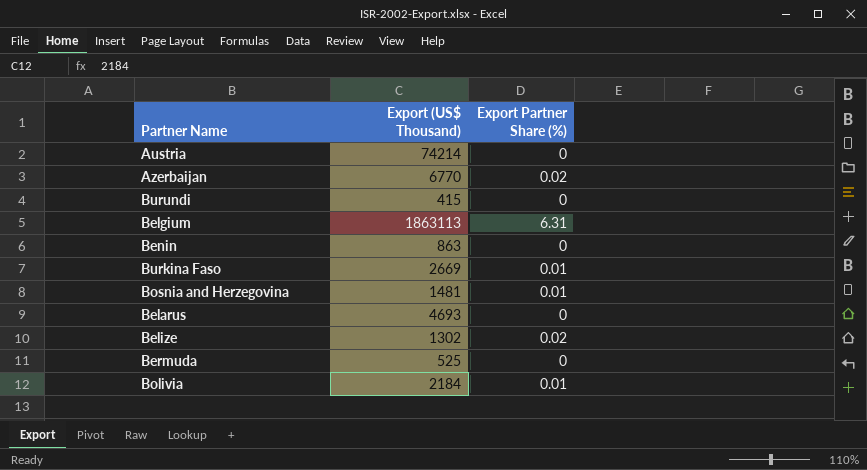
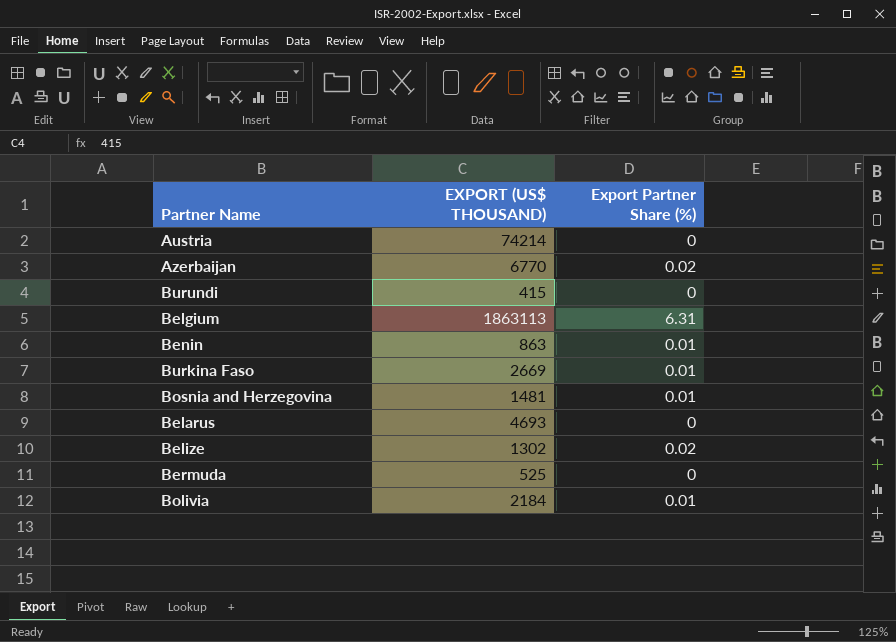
column name: Export (US$ Thousand) -> EXPORT (US$ THOUSAND)
Benin | Export Partner Share (%): 0 -> 0.01

